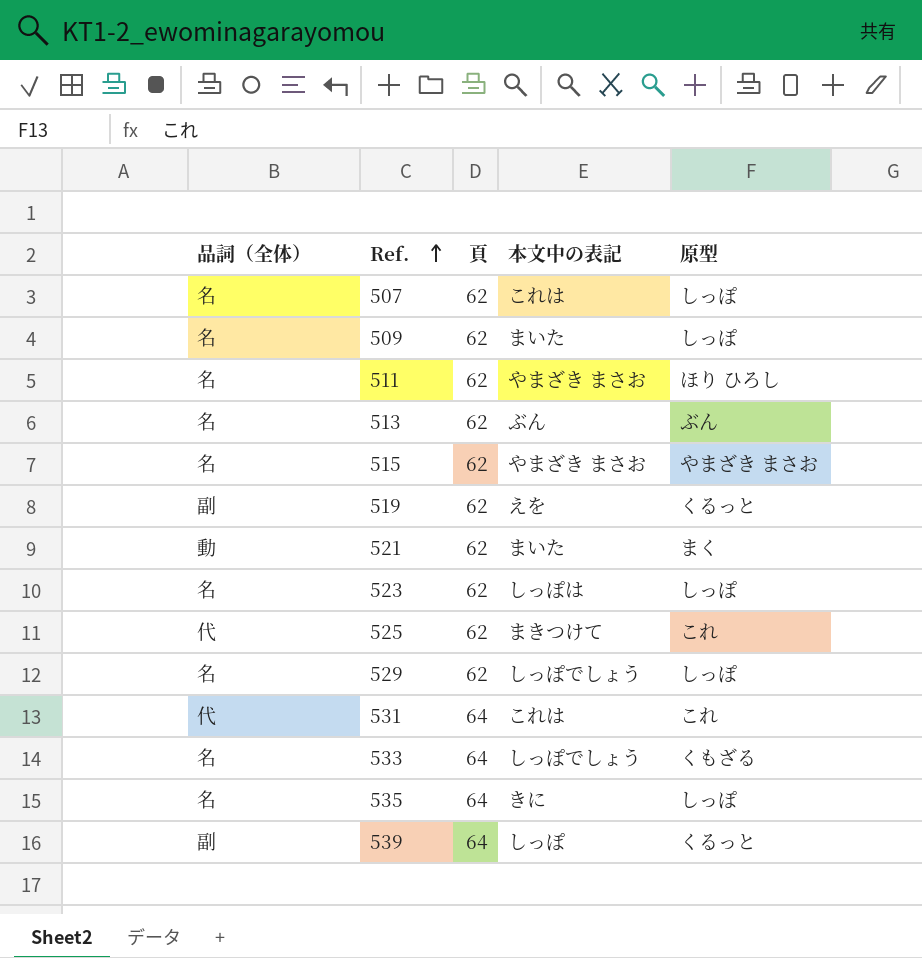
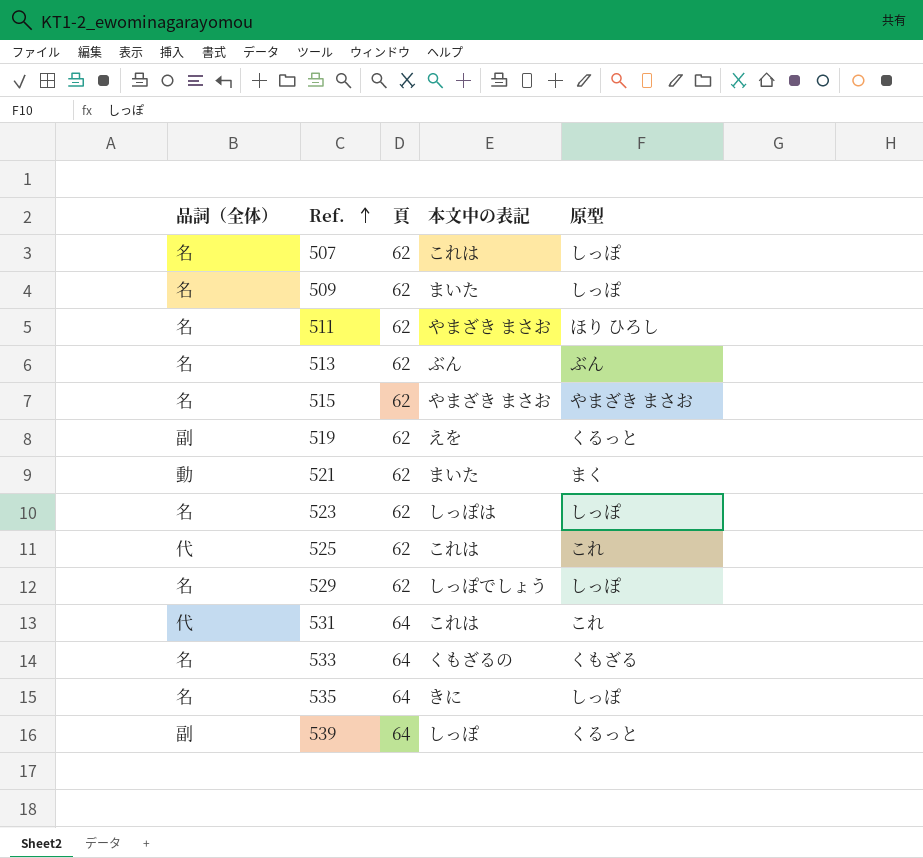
525 | 本文中の表記: まきつけて -> これは
533 | 本文中の表記: しっぽでしょう -> くもざるの

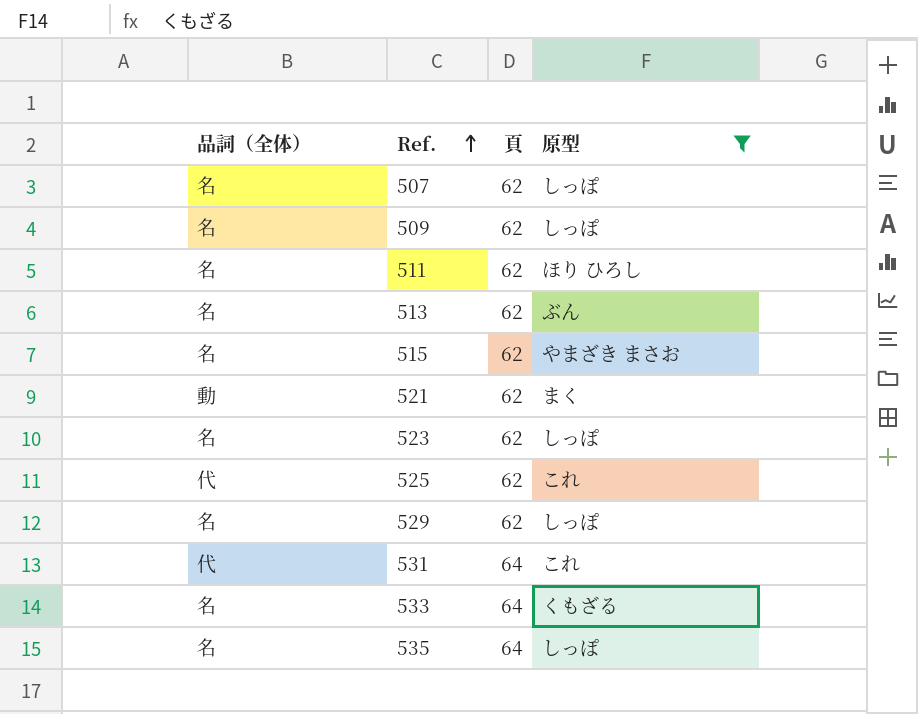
filter: none -> 原型 != くるっと
column 本文中の表記 | position: 4 -> none

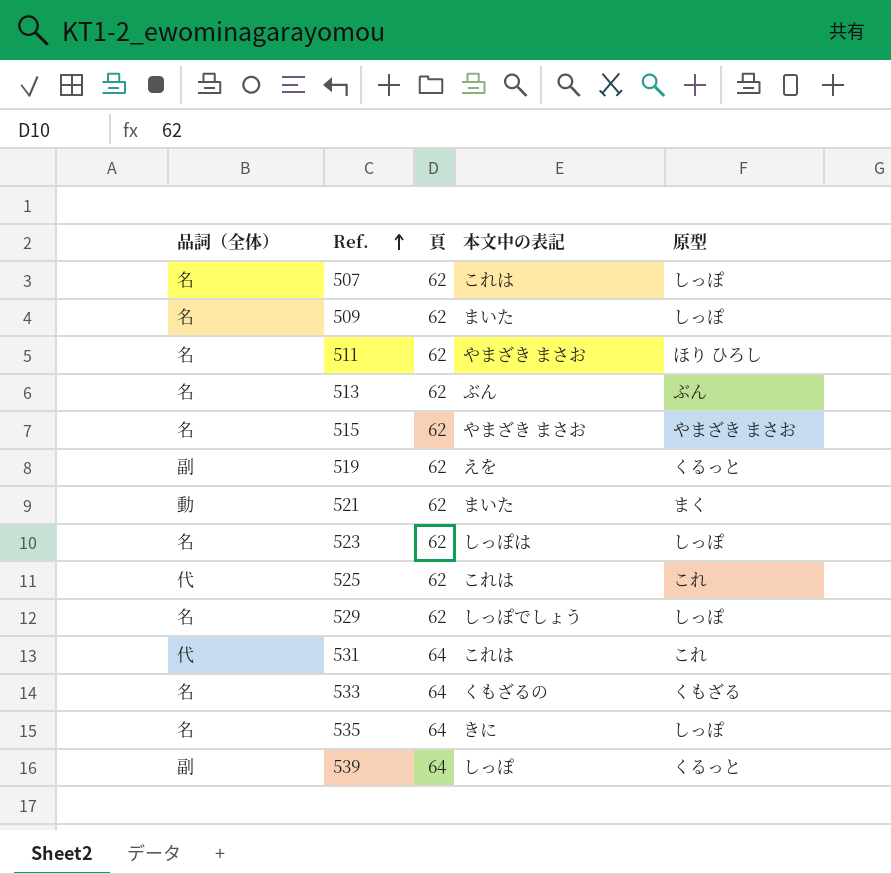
filter: 原型 != くるっと -> none
column 本文中の表記 | position: none -> 4

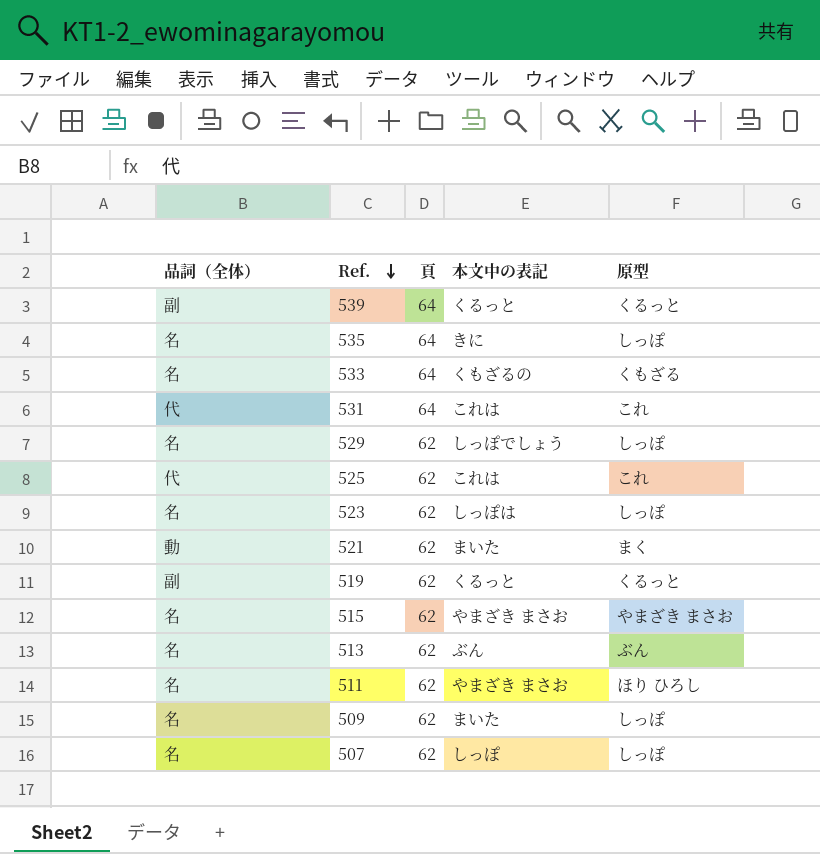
row order: Ref. ascending -> Ref. descending
539 | 本文中の表記: しっぽ -> くるっと
519 | 本文中の表記: えを -> くるっと
507 | 本文中の表記: これは -> しっぽ

